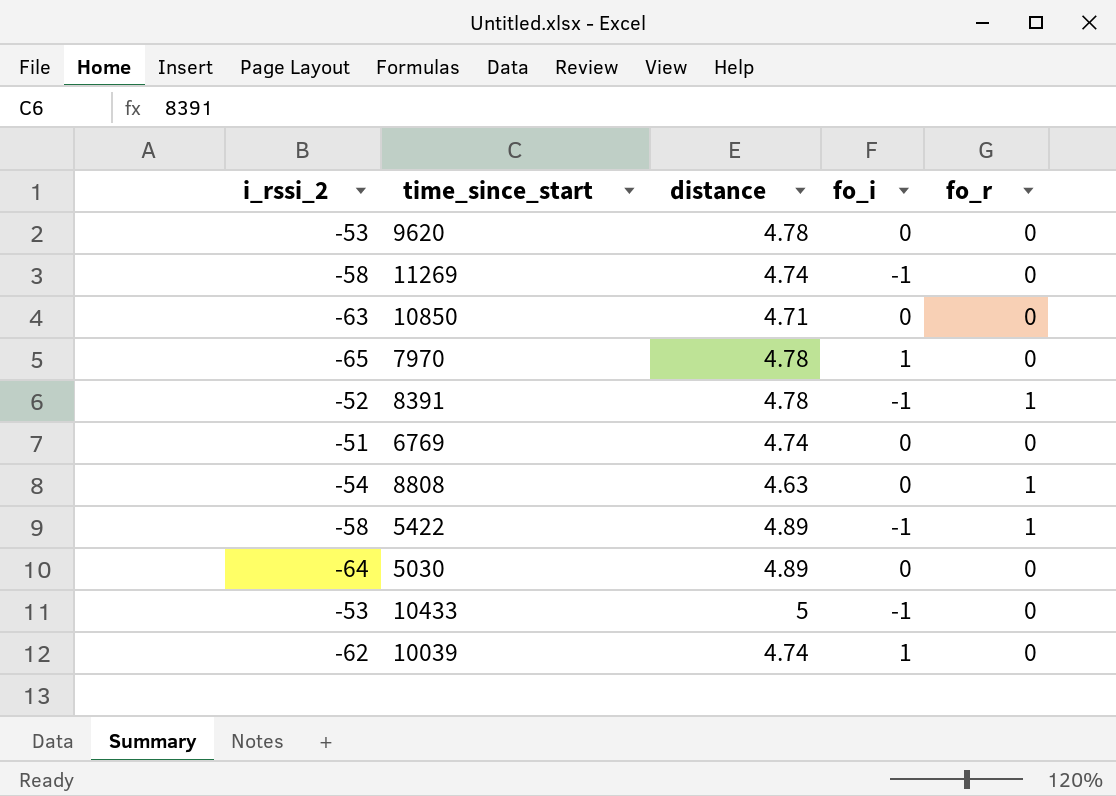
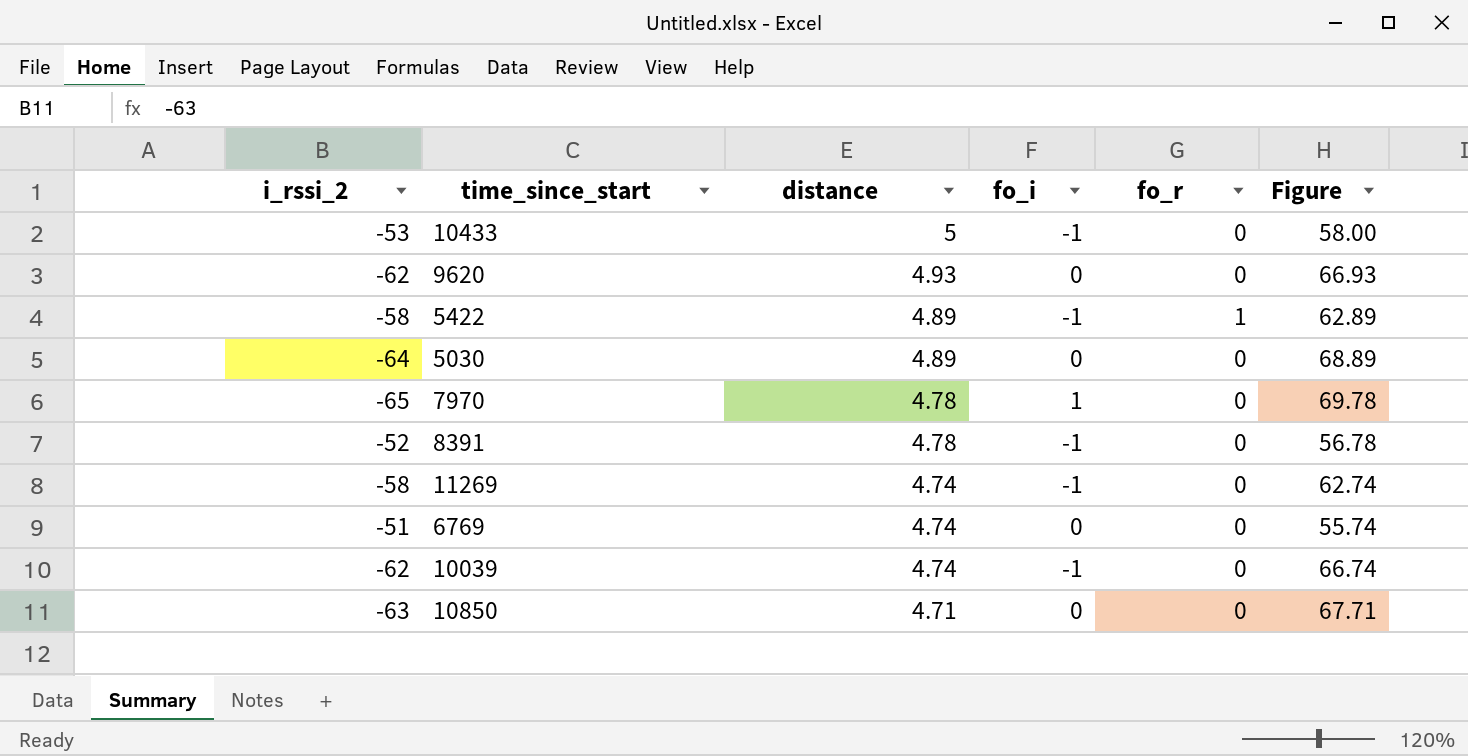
row order: none -> distance descending
column Figure | formula: none -> [distance] - [i_rssi_2]
row 8808: -54 | 4.63 | 0 | 1 -> none
9620 | i_rssi_2: -53 -> -62
9620 | distance: 4.78 -> 4.93
8391 | fo_r: 1 -> 0
10039 | fo_i: 1 -> -1

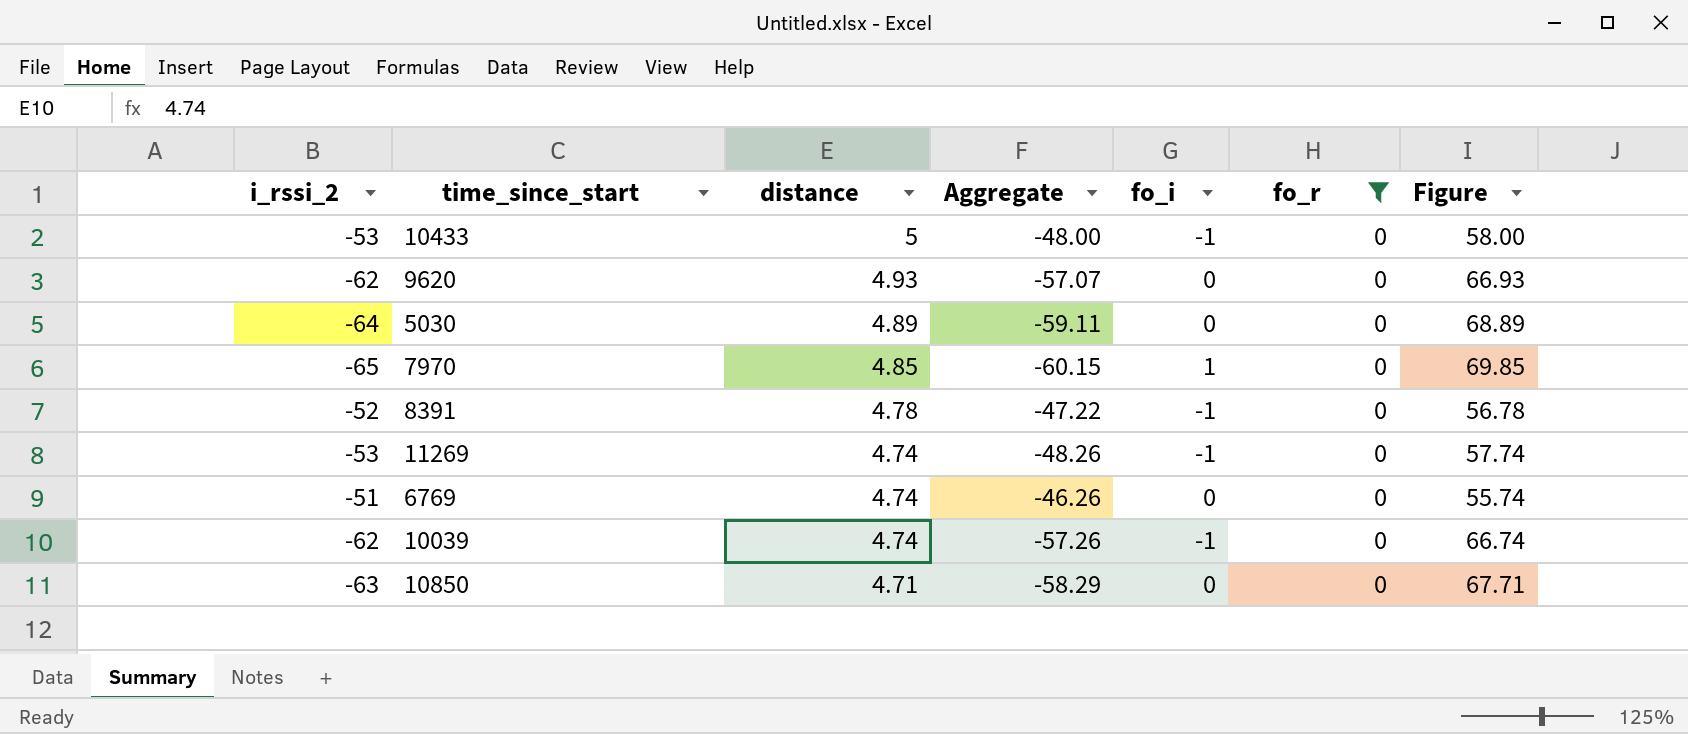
filter: none -> fo_r = 0
column Aggregate | formula: none -> [i_rssi_2] + [distance]
7970 | distance: 4.78 -> 4.85
7970 | Figure: 69.78 -> 69.85
11269 | i_rssi_2: -58 -> -53
11269 | Figure: 62.74 -> 57.74

